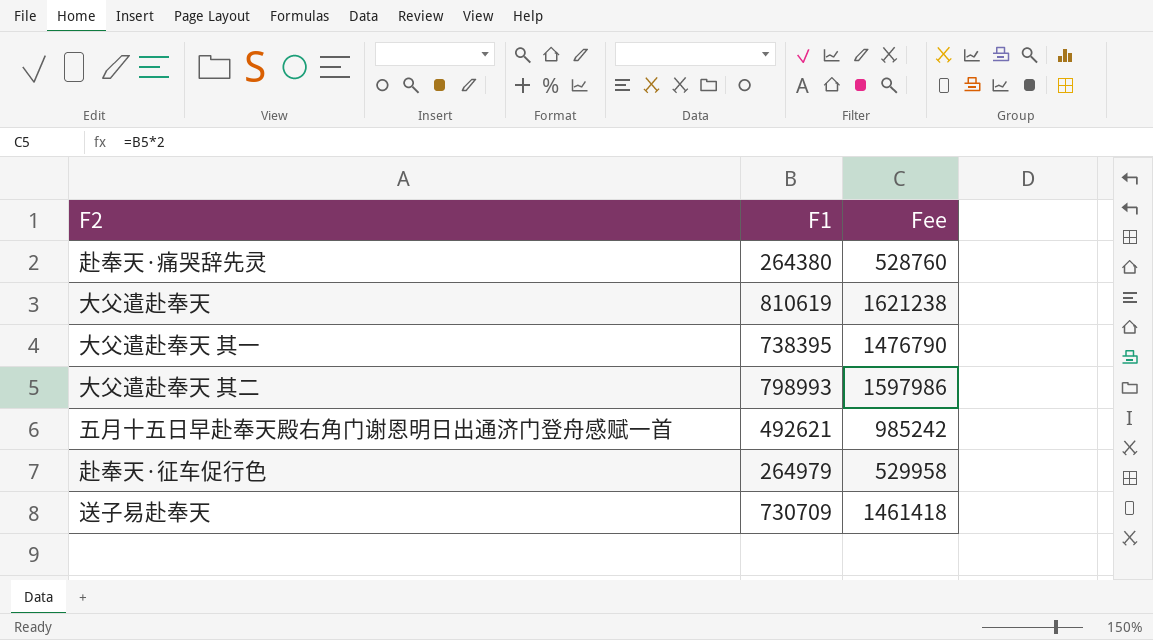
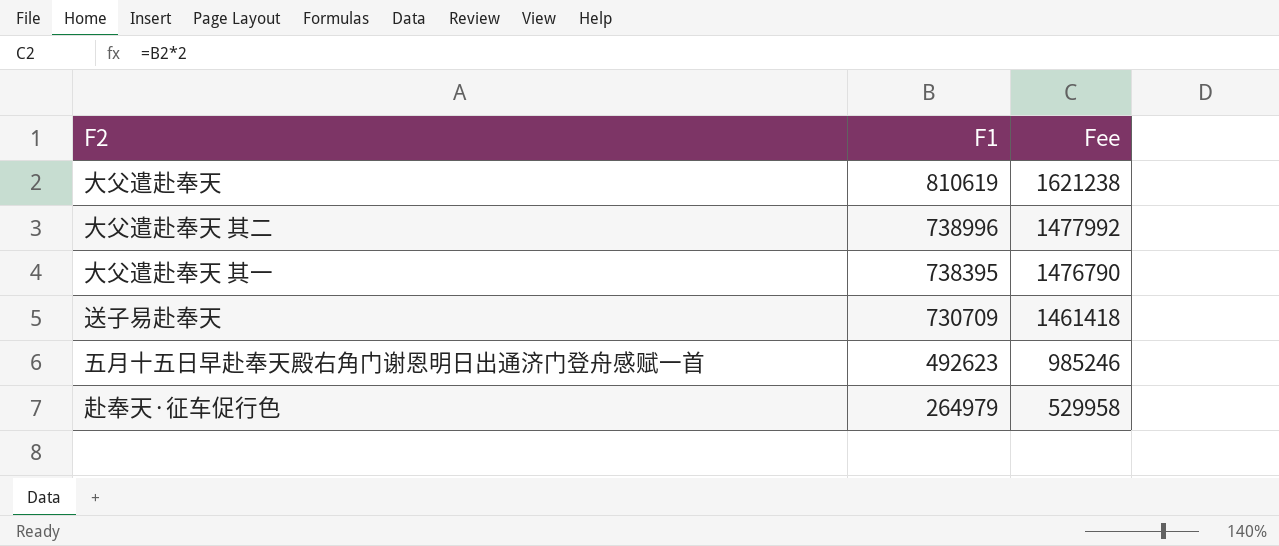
row order: none -> F1 descending
row 赴奉天·痛哭辞先灵: 264380 | 528760 -> none
大父遣赴奉天 其二 | F1: 798993 -> 738996
大父遣赴奉天 其二 | Fee: 1597986 -> 1477992
五月十五日早赴奉天殿右角门谢恩明日出通济门登舟感赋一首 | F1: 492621 -> 492623
五月十五日早赴奉天殿右角门谢恩明日出通济门登舟感赋一首 | Fee: 985242 -> 985246

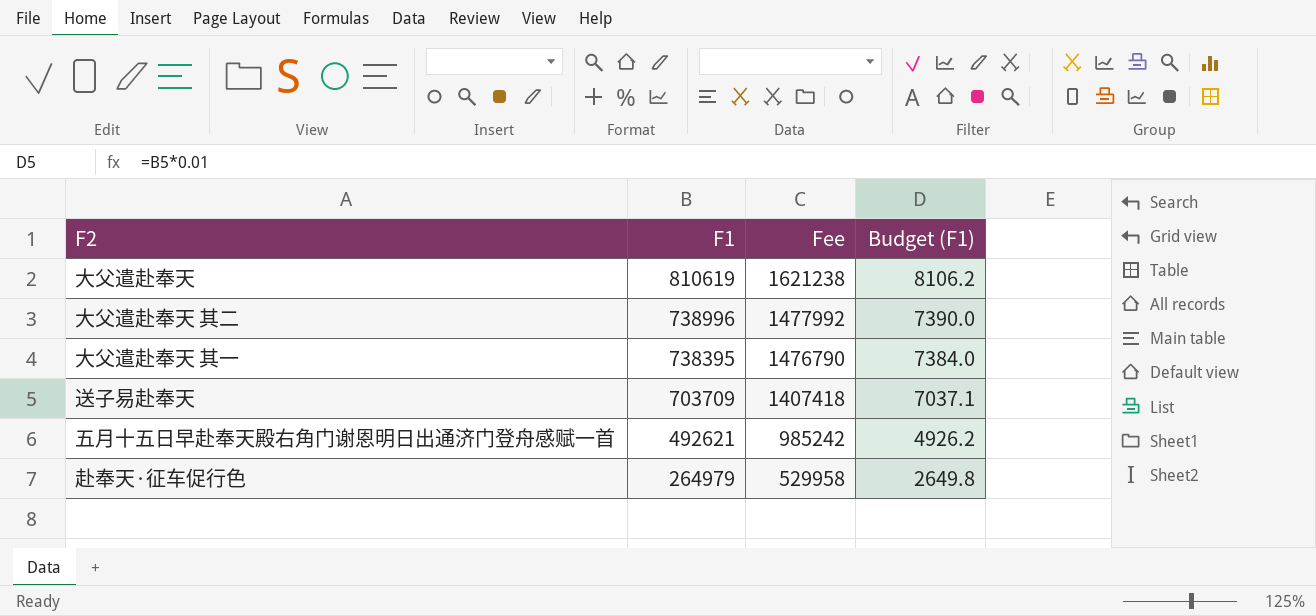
column Budget (F1) | formula: none -> [F1] * 0.01
送子易赴奉天 | F1: 730709 -> 703709
送子易赴奉天 | Fee: 1461418 -> 1407418
五月十五日早赴奉天殿右角门谢恩明日出通济门登舟感赋一首 | F1: 492623 -> 492621
五月十五日早赴奉天殿右角门谢恩明日出通济门登舟感赋一首 | Fee: 985246 -> 985242

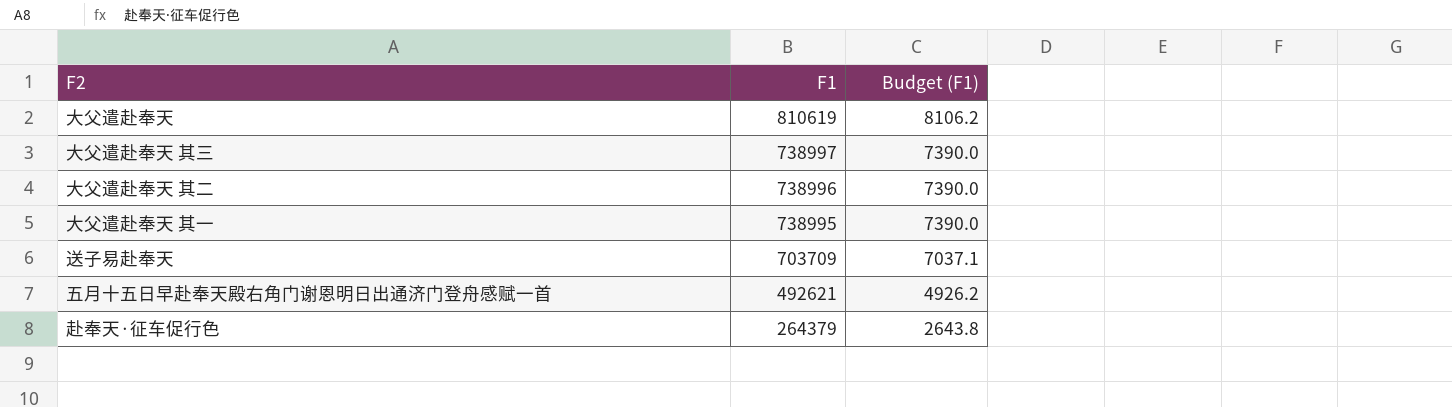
column Fee | formula: [F1] * 2 -> none
row 大父遣赴奉天 其三: none -> 738997 | 7390.0
大父遣赴奉天 其一 | F1: 738395 -> 738995
大父遣赴奉天 其一 | Budget (F1): 7384.0 -> 7390.0
赴奉天·征车促行色 | F1: 264979 -> 264379
赴奉天·征车促行色 | Budget (F1): 2649.8 -> 2643.8

